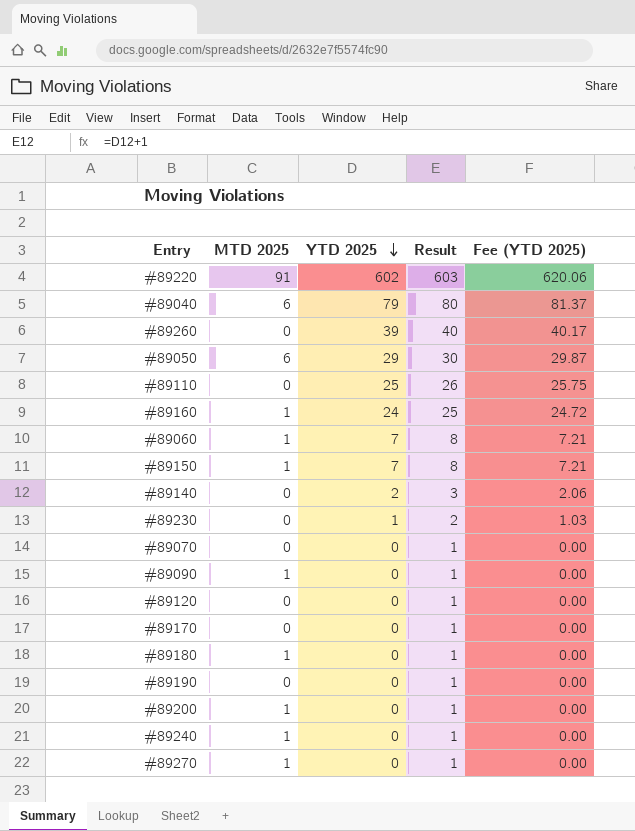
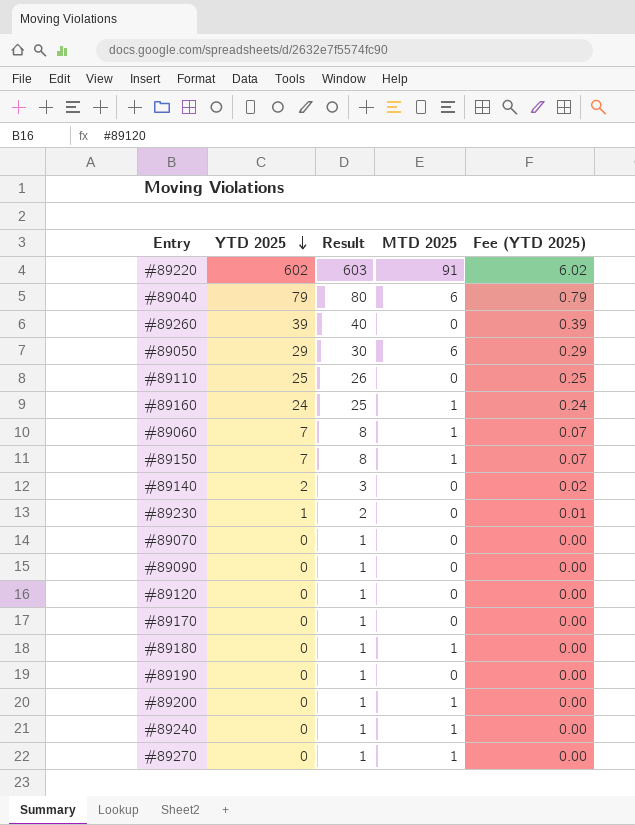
column MTD 2025 | position: 2 -> 4
column Fee (YTD 2025) | formula: [YTD 2025] * 1.03 -> [YTD 2025] * 0.01
#89090 | MTD 2025: 1 -> 0

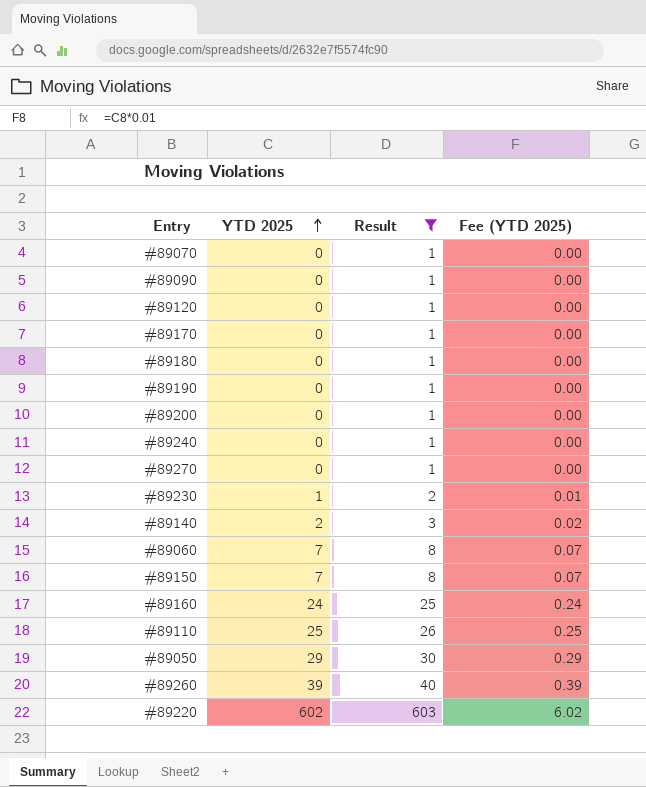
filter: none -> Result != 80
row order: YTD 2025 descending -> YTD 2025 ascending
column MTD 2025 | position: 4 -> none

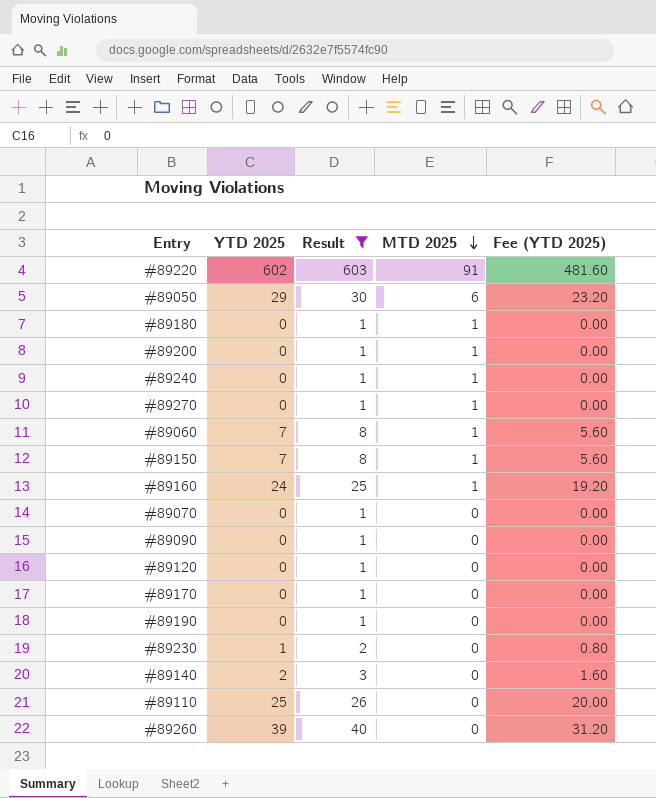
row order: YTD 2025 ascending -> MTD 2025 descending
column MTD 2025 | position: none -> 4
column Fee (YTD 2025) | formula: [YTD 2025] * 0.01 -> [YTD 2025] * 0.8

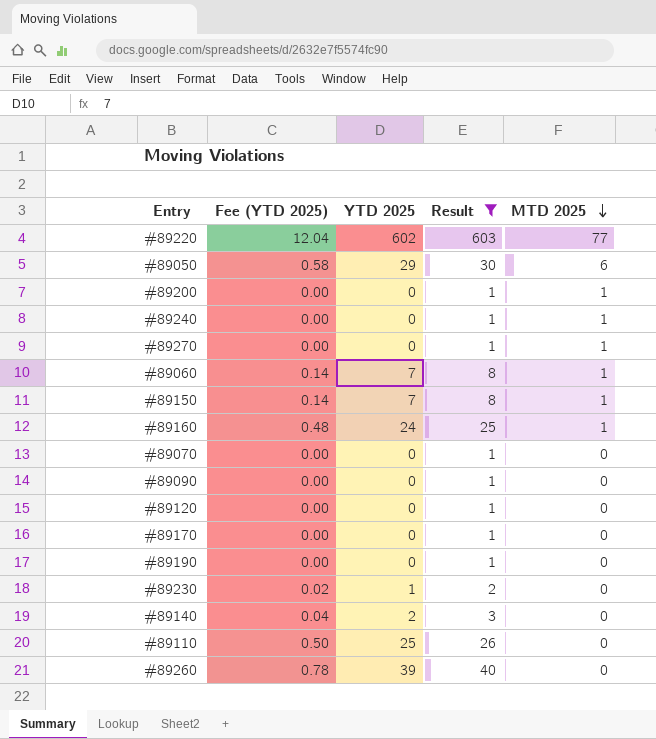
column Fee (YTD 2025) | formula: [YTD 2025] * 0.8 -> [YTD 2025] * 0.02
column Fee (YTD 2025) | position: 5 -> 2
row #89180: 0 | 1 | 1 | 0.00 -> none
#89220 | MTD 2025: 91 -> 77

